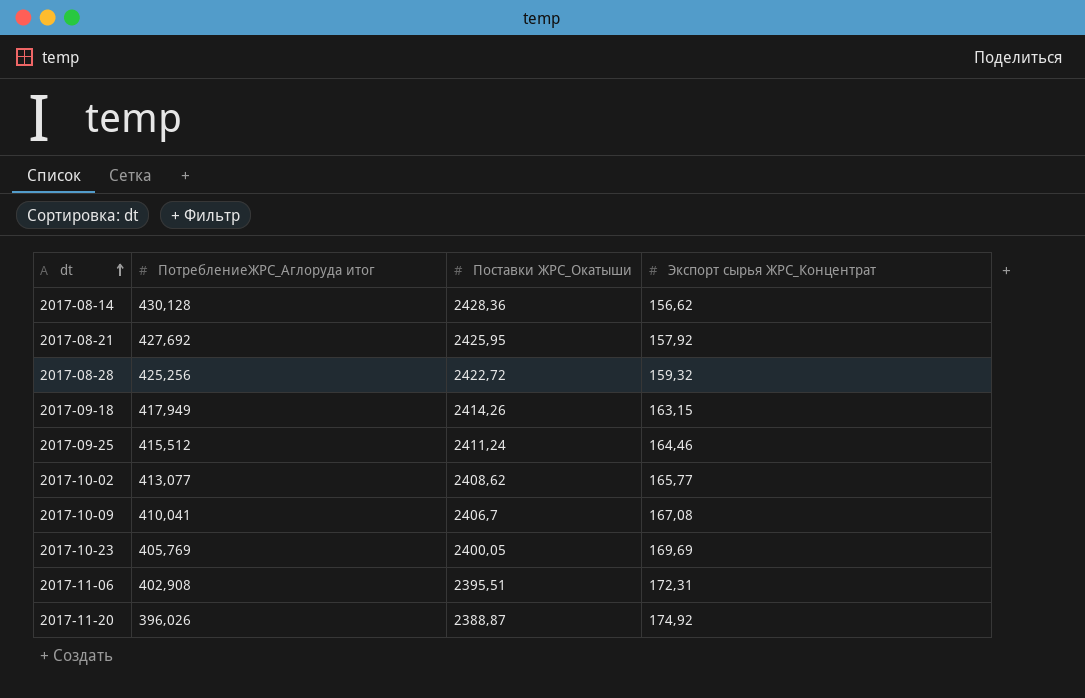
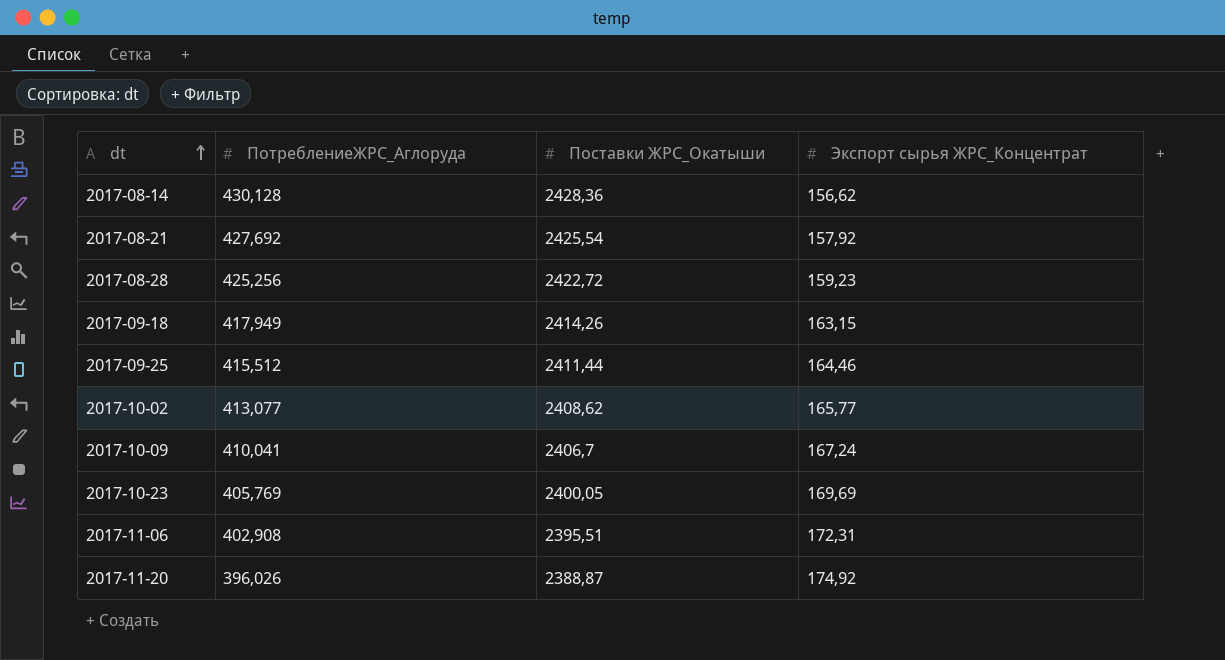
column name: ПотреблениеЖРС_Аглоруда итог -> ПотреблениеЖРС_Аглоруда
2017-08-21 | Поставки ЖРС_Окатыши: 2425,95 -> 2425,54
2017-08-28 | Экспорт сырья ЖРС_Концентрат: 159,32 -> 159,23
2017-09-25 | Поставки ЖРС_Окатыши: 2411,24 -> 2411,44
2017-10-09 | Экспорт сырья ЖРС_Концентрат: 167,08 -> 167,24

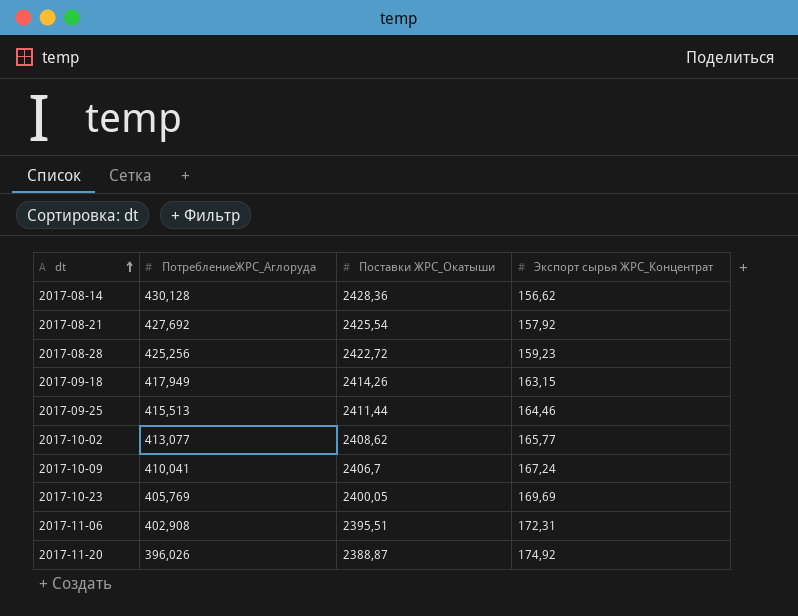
2017-09-25 | ПотреблениеЖРС_Аглоруда: 415,512 -> 415,513

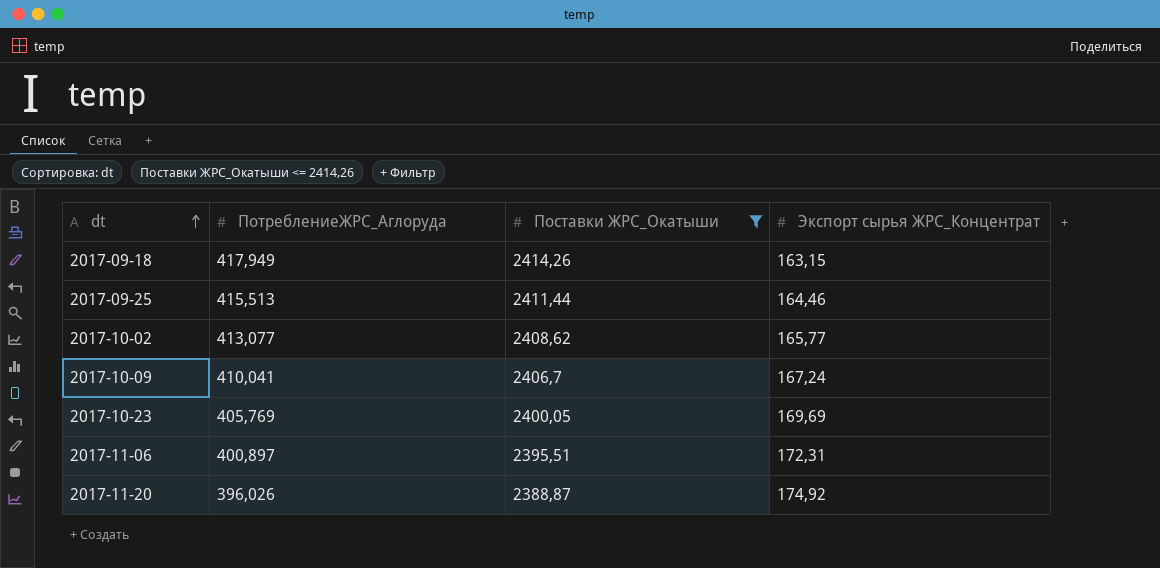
filter: none -> Поставки ЖРС_Окатыши <= 2414,26
2017-11-06 | ПотреблениеЖРС_Аглоруда: 402,908 -> 400,897

